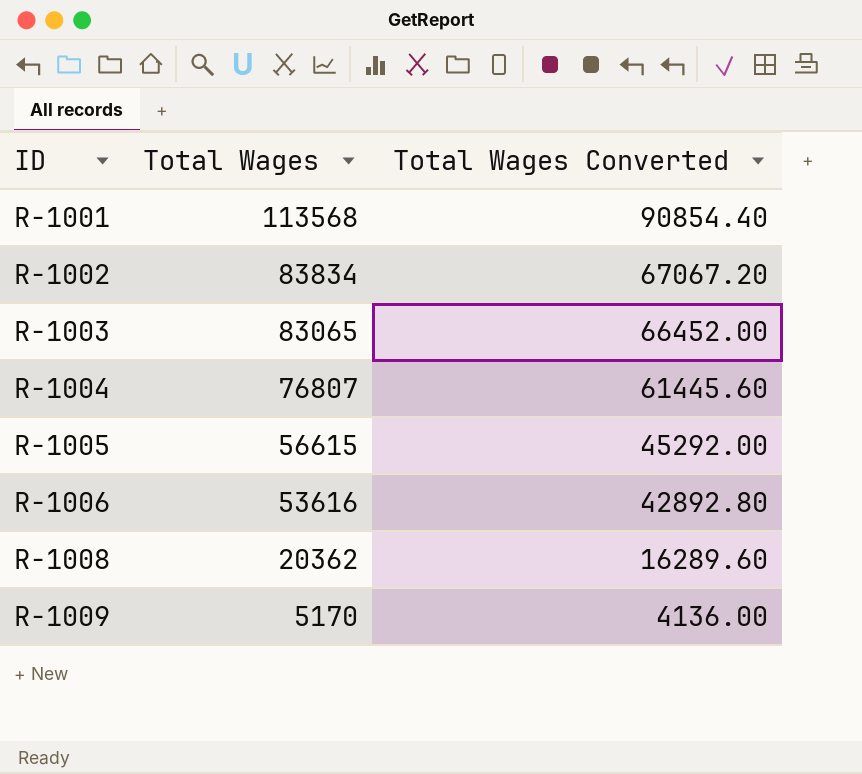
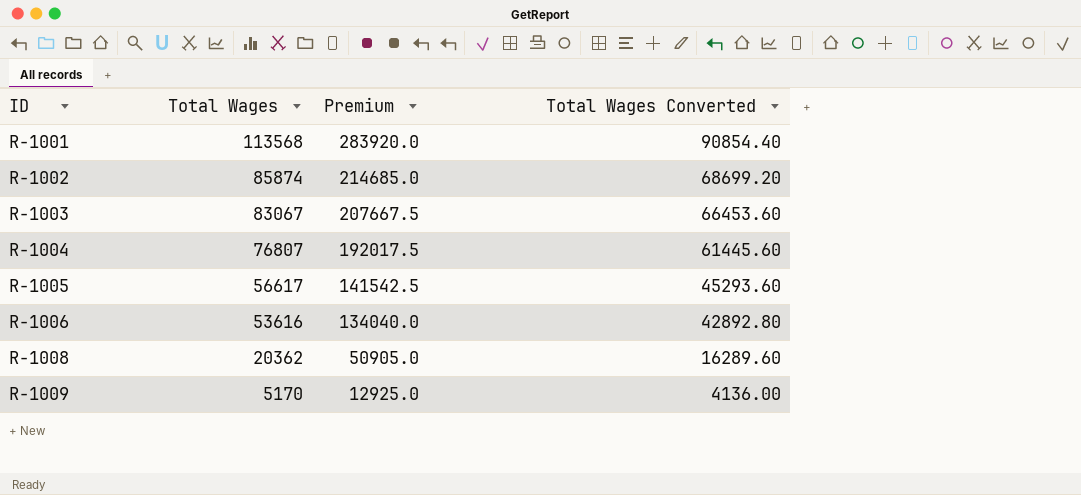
column Premium | formula: none -> [Total Wages] * 2.5
R-1002 | Total Wages: 83834 -> 85874
R-1002 | Total Wages Converted: 67067.20 -> 68699.20
R-1003 | Total Wages: 83065 -> 83067
R-1003 | Total Wages Converted: 66452.00 -> 66453.60
R-1005 | Total Wages: 56615 -> 56617
R-1005 | Total Wages Converted: 45292.00 -> 45293.60

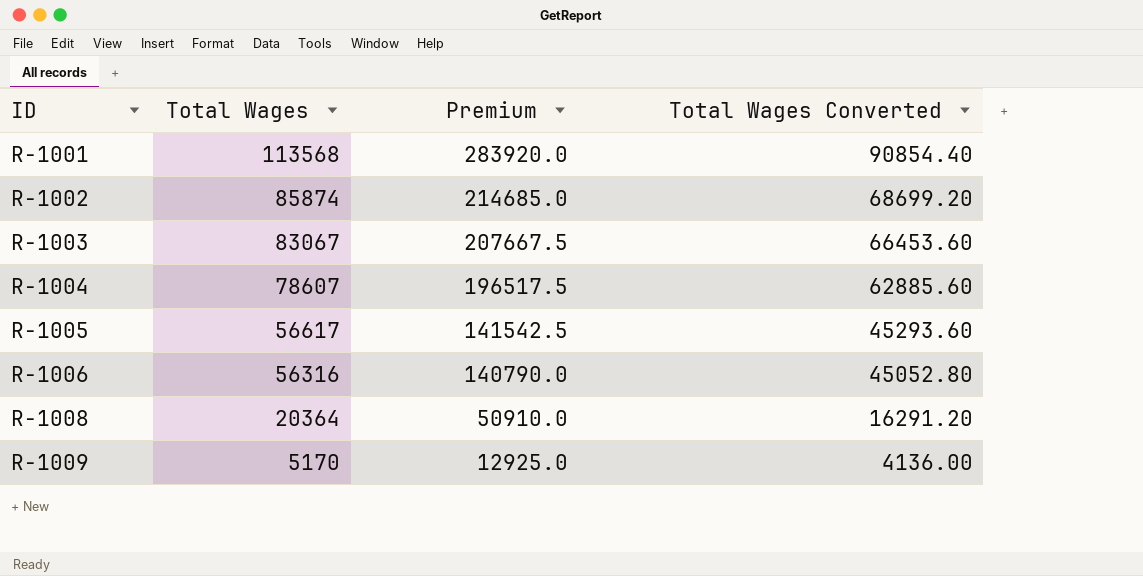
R-1004 | Total Wages: 76807 -> 78607
R-1004 | Premium: 192017.5 -> 196517.5
R-1004 | Total Wages Converted: 61445.60 -> 62885.60
R-1006 | Total Wages: 53616 -> 56316
R-1006 | Premium: 134040.0 -> 140790.0
R-1006 | Total Wages Converted: 42892.80 -> 45052.80
R-1008 | Total Wages: 20362 -> 20364
R-1008 | Premium: 50905.0 -> 50910.0
R-1008 | Total Wages Converted: 16289.60 -> 16291.20

